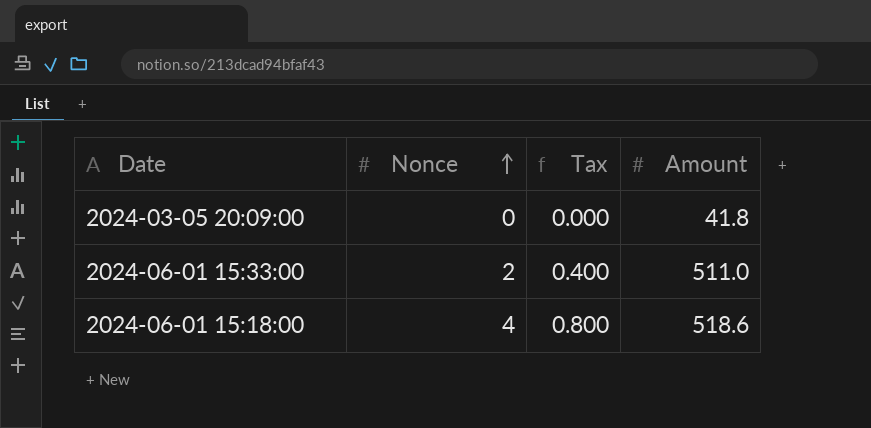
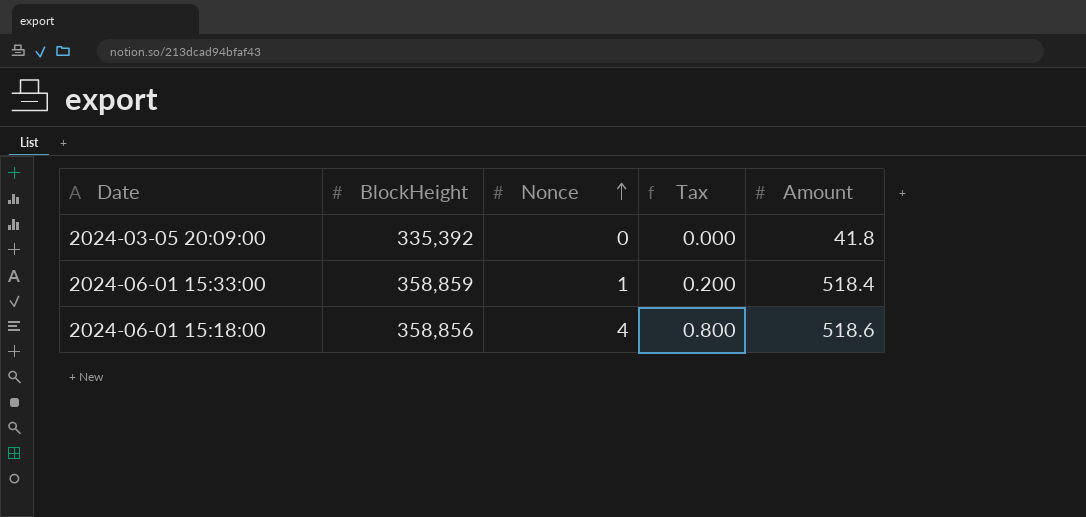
column BlockHeight | position: none -> 2
2024-06-01 15:33:00 | Nonce: 2 -> 1
2024-06-01 15:33:00 | Tax: 0.400 -> 0.200
2024-06-01 15:33:00 | Amount: 511.0 -> 518.4

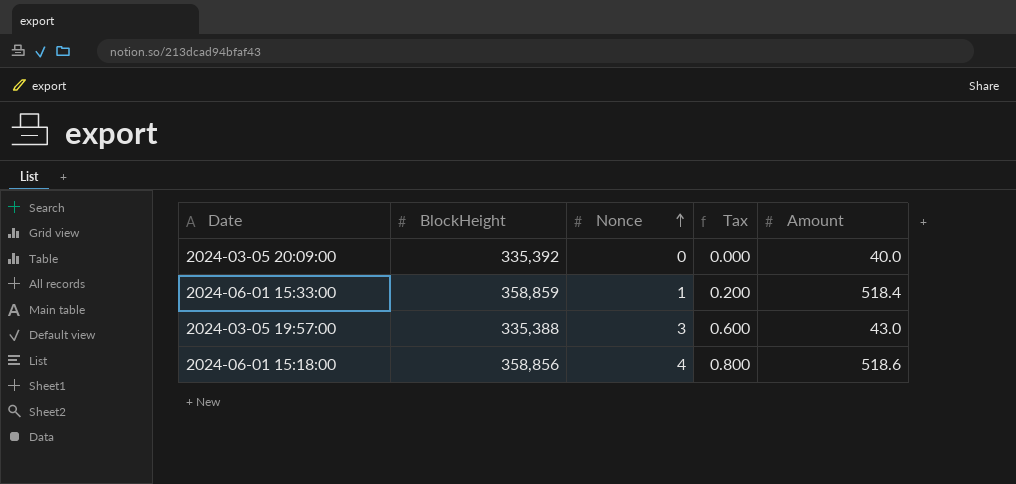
2024-03-05 20:09:00 | Amount: 41.8 -> 40.0
row 2024-03-05 19:57:00: none -> 335,388 | 3 | 0.600 | 43.0

